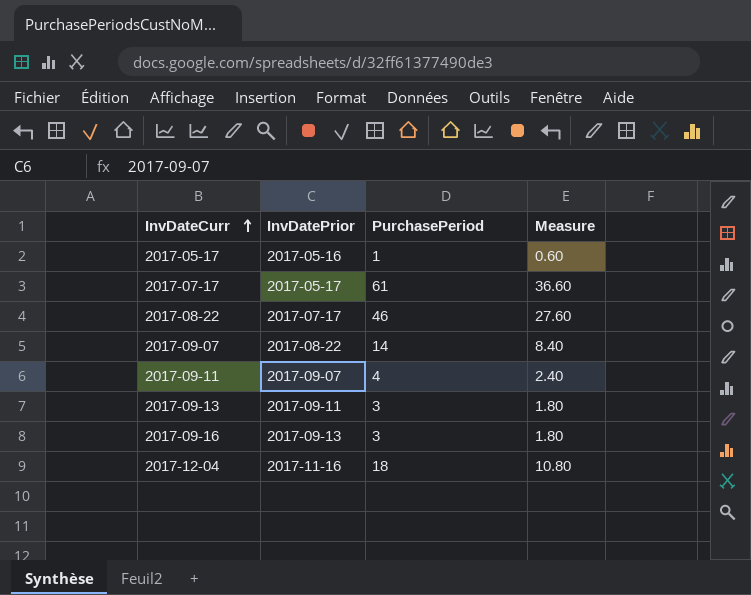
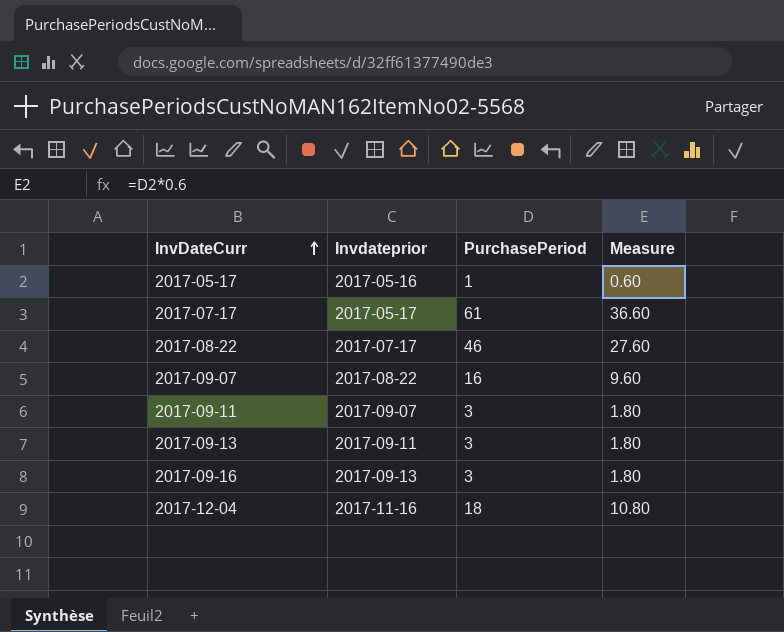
column name: InvDatePrior -> Invdateprior
2017-09-07 | PurchasePeriod: 14 -> 16
2017-09-07 | Measure: 8.40 -> 9.60
2017-09-11 | PurchasePeriod: 4 -> 3
2017-09-11 | Measure: 2.40 -> 1.80

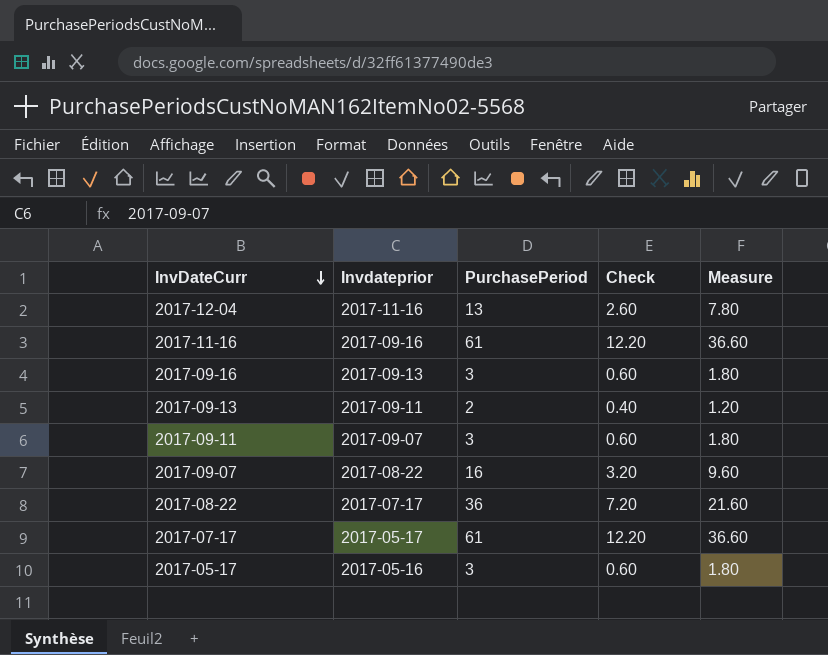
row order: InvDateCurr ascending -> InvDateCurr descending
column Check | formula: none -> [PurchasePeriod] * 0.2
2017-12-04 | PurchasePeriod: 18 -> 13
2017-12-04 | Measure: 10.80 -> 7.80
row 2017-11-16: none -> 2017-09-16 | 61 | 12.20 | 36.60
2017-09-13 | PurchasePeriod: 3 -> 2
2017-09-13 | Measure: 1.80 -> 1.20
2017-08-22 | PurchasePeriod: 46 -> 36
2017-08-22 | Measure: 27.60 -> 21.60
2017-05-17 | PurchasePeriod: 1 -> 3
2017-05-17 | Measure: 0.60 -> 1.80

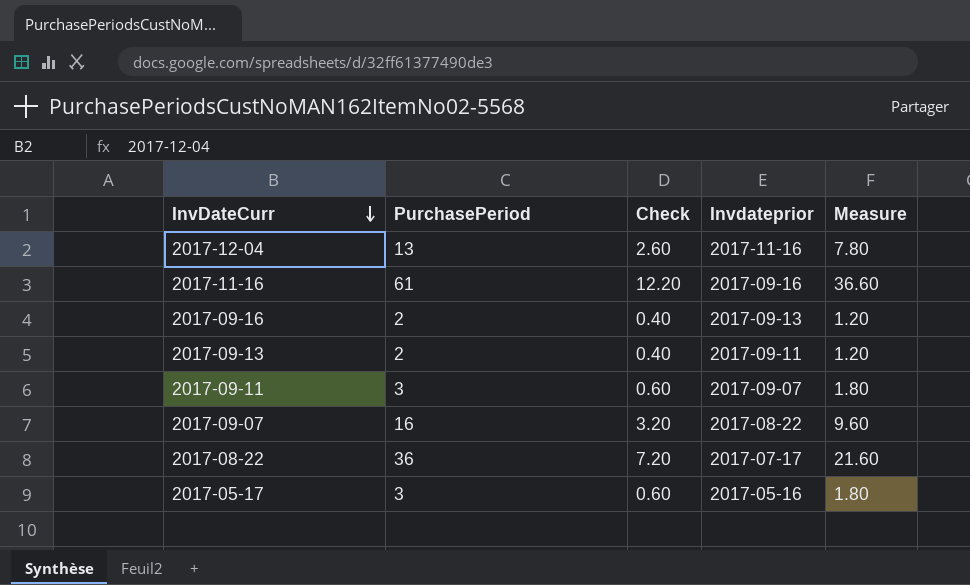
column Invdateprior | position: 2 -> 4
row 2017-07-17: 2017-05-17 | 61 | 12.20 | 36.60 -> none
2017-09-16 | PurchasePeriod: 3 -> 2
2017-09-16 | Check: 0.60 -> 0.40
2017-09-16 | Measure: 1.80 -> 1.20

